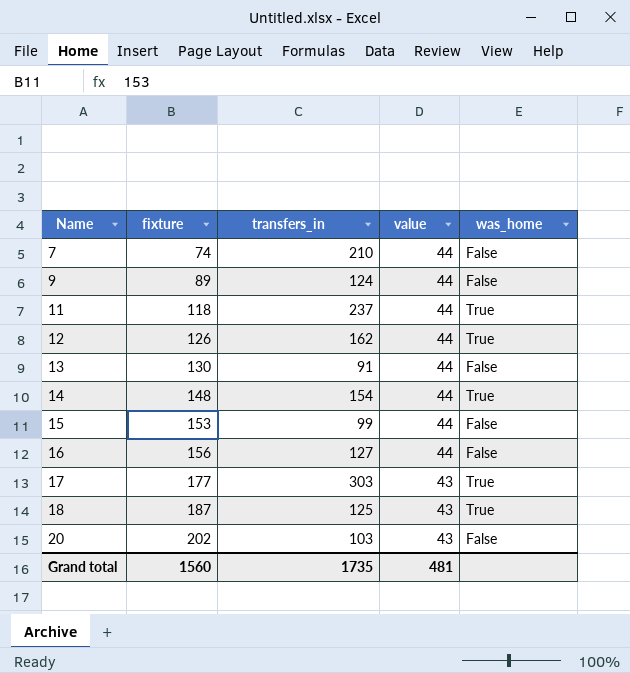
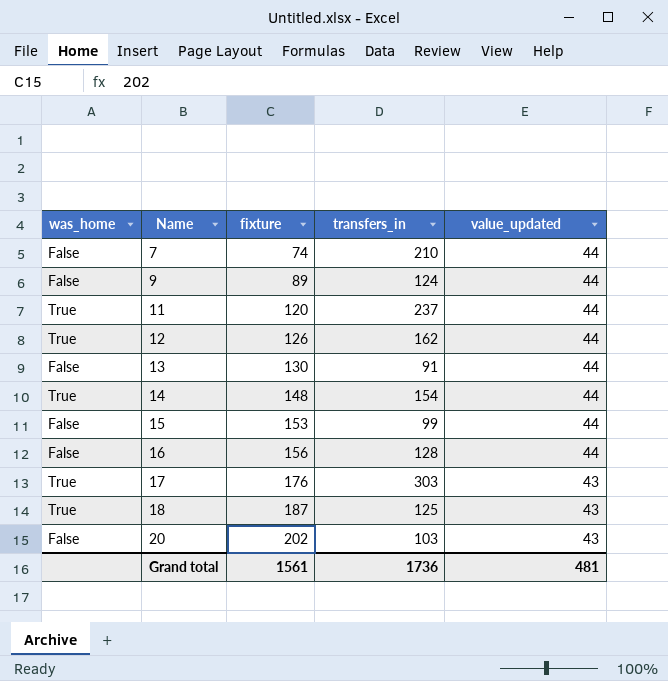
column was_home | position: 5 -> 1
column name: value -> value_updated
11 | fixture: 118 -> 120
16 | transfers_in: 127 -> 128
17 | fixture: 177 -> 176
Grand total | fixture: 1560 -> 1561
Grand total | transfers_in: 1735 -> 1736

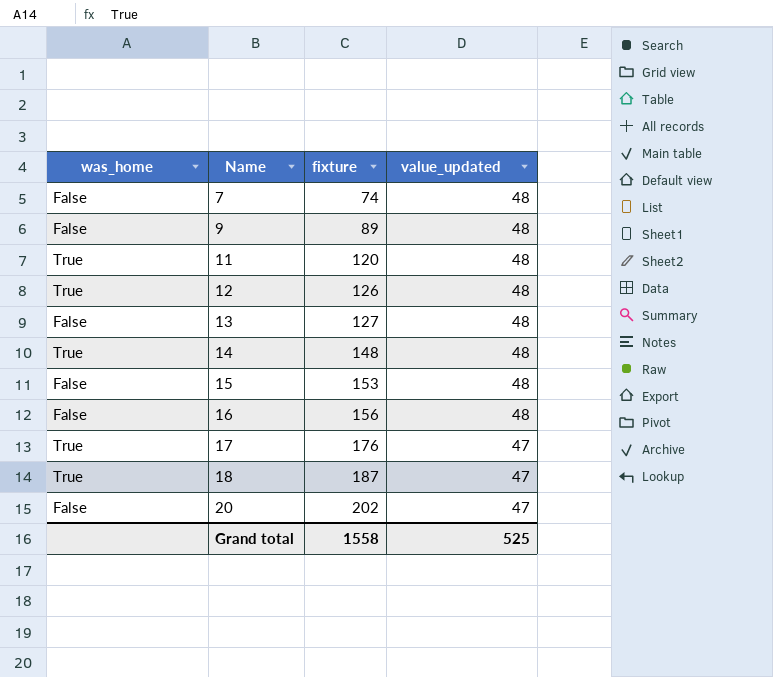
column transfers_in | position: 4 -> none
7 | value_updated: 44 -> 48
9 | value_updated: 44 -> 48
11 | value_updated: 44 -> 48
12 | value_updated: 44 -> 48
13 | fixture: 130 -> 127
13 | value_updated: 44 -> 48
14 | value_updated: 44 -> 48
15 | value_updated: 44 -> 48
16 | value_updated: 44 -> 48
17 | value_updated: 43 -> 47
18 | value_updated: 43 -> 47
20 | value_updated: 43 -> 47
Grand total | fixture: 1561 -> 1558
Grand total | value_updated: 481 -> 525

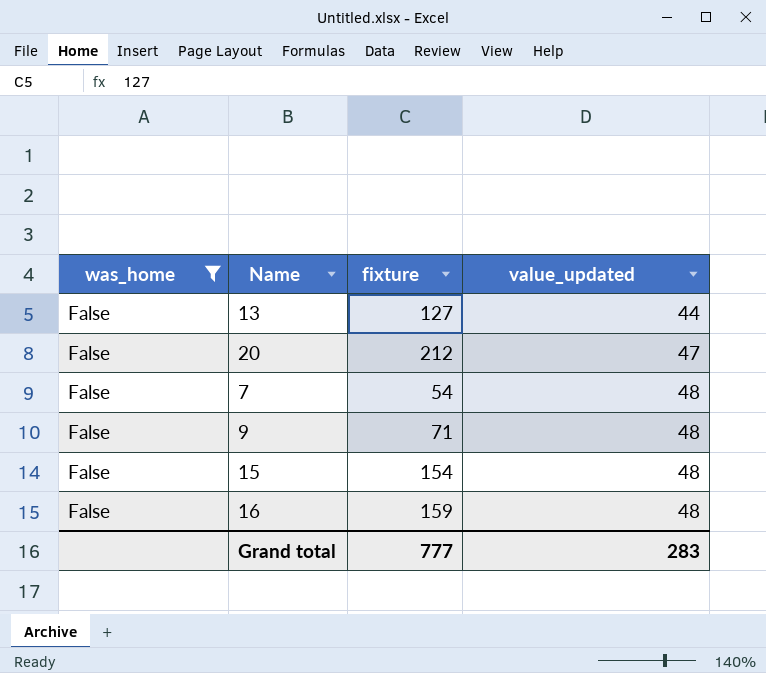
filter: none -> was_home = False
row order: Name ascending -> value_updated ascending
13 | value_updated: 48 -> 44
20 | fixture: 202 -> 212
7 | fixture: 74 -> 54
9 | fixture: 89 -> 71
15 | fixture: 153 -> 154
16 | fixture: 156 -> 159
Grand total | fixture: 1558 -> 777
Grand total | value_updated: 525 -> 283

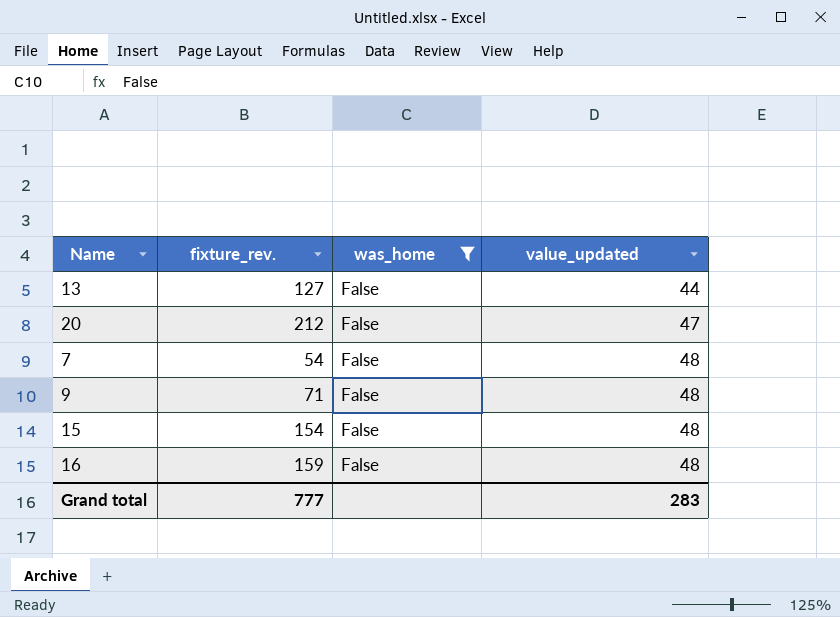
column name: fixture -> fixture_rev.
column was_home | position: 1 -> 3

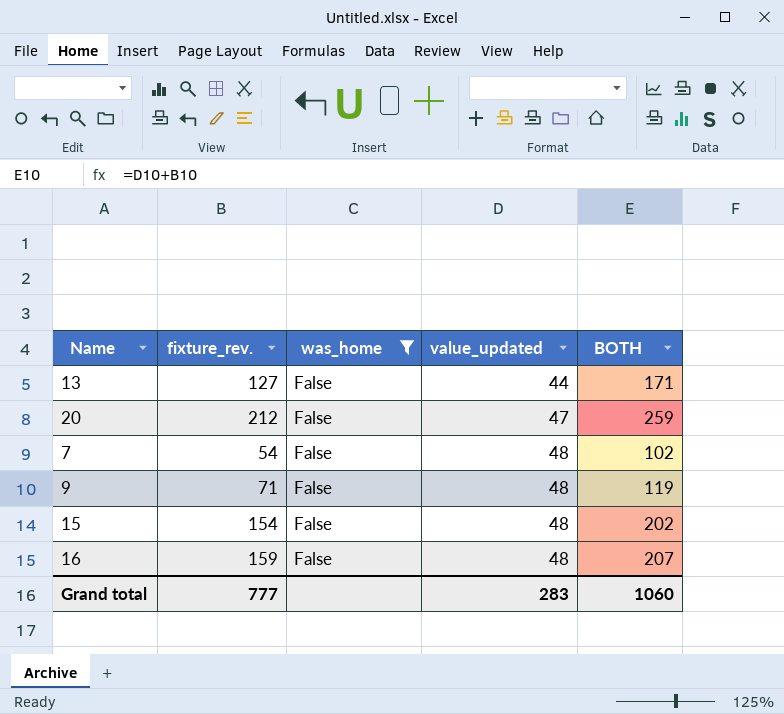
column BOTH | formula: none -> [fixture_rev.] + [value_updated]

